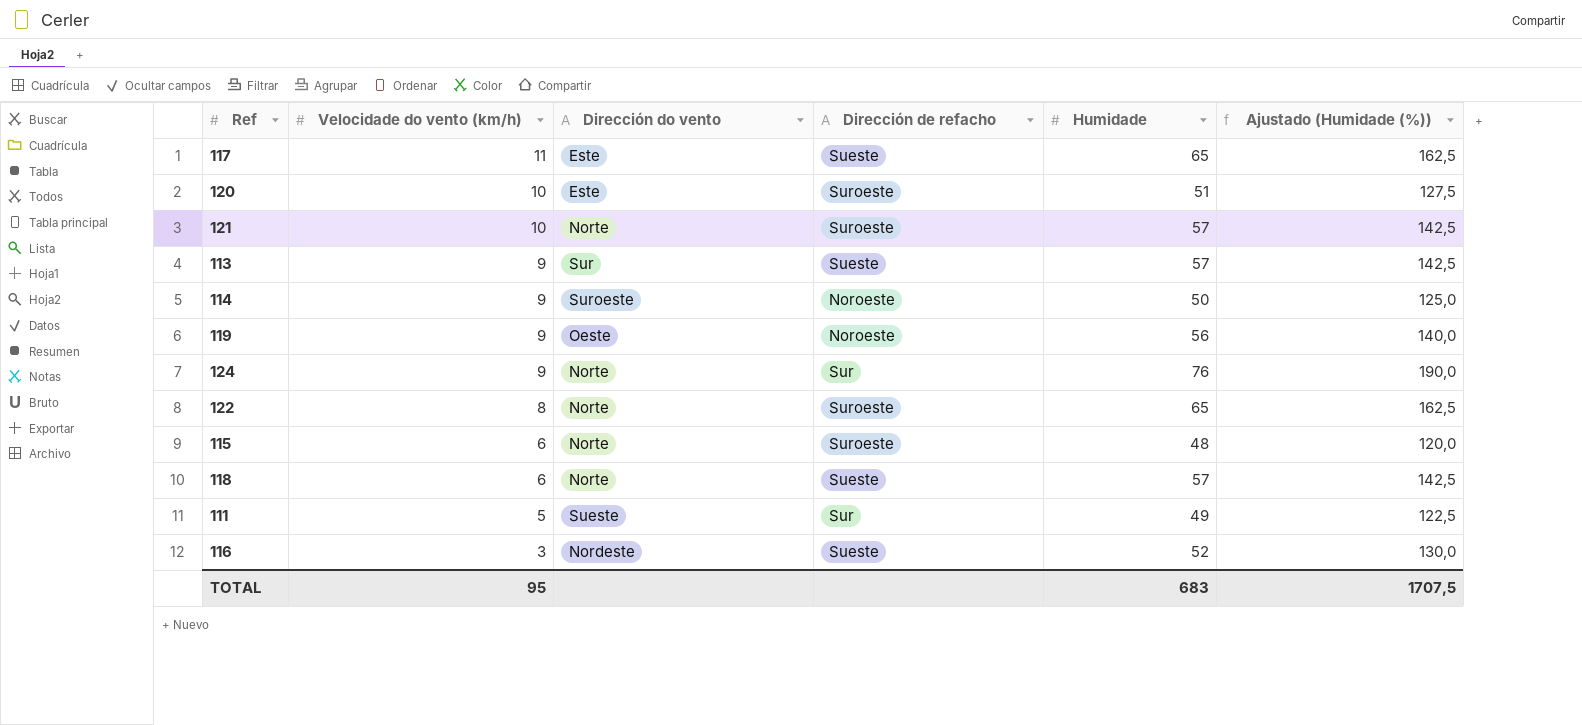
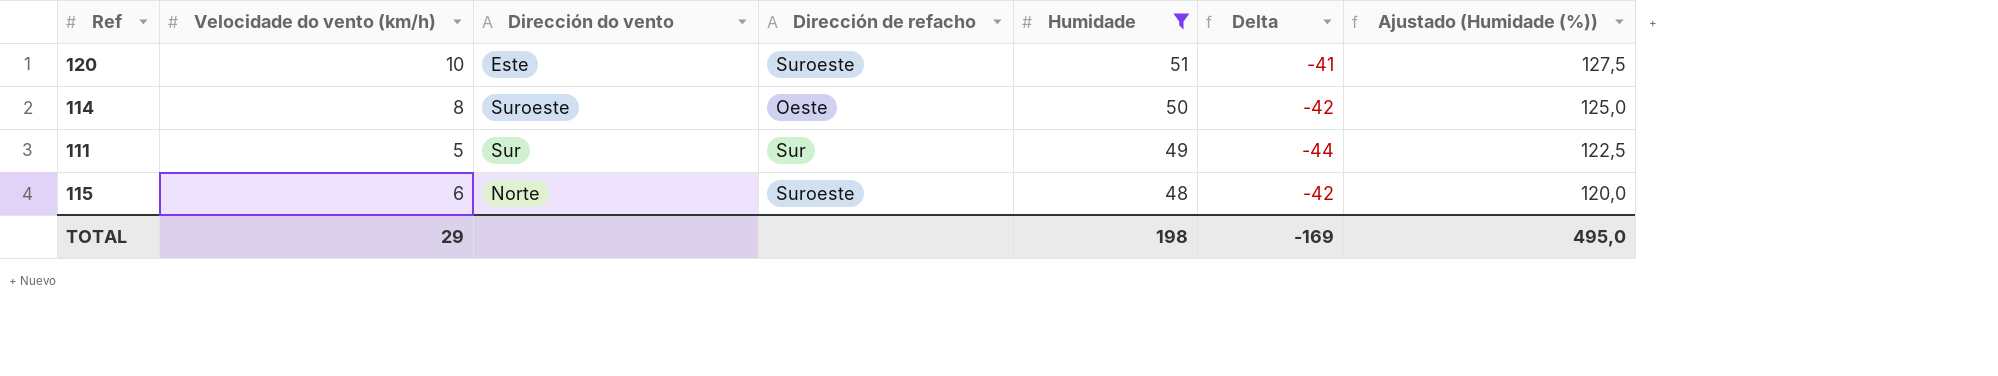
filter: none -> Humidade <= 51
row order: Velocidade do vento (km/h) descending -> Humidade descending
column Delta | formula: none -> [Velocidade do vento (km/h)] - [Humidade]
114 | Velocidade do vento (km/h): 9 -> 8
114 | Dirección de refacho: Noroeste -> Oeste
111 | Dirección do vento: Sueste -> Sur
TOTAL | Velocidade do vento (km/h): 95 -> 29
TOTAL | Humidade: 683 -> 198
TOTAL | Ajustado (Humidade (%)): 1707,5 -> 495,0

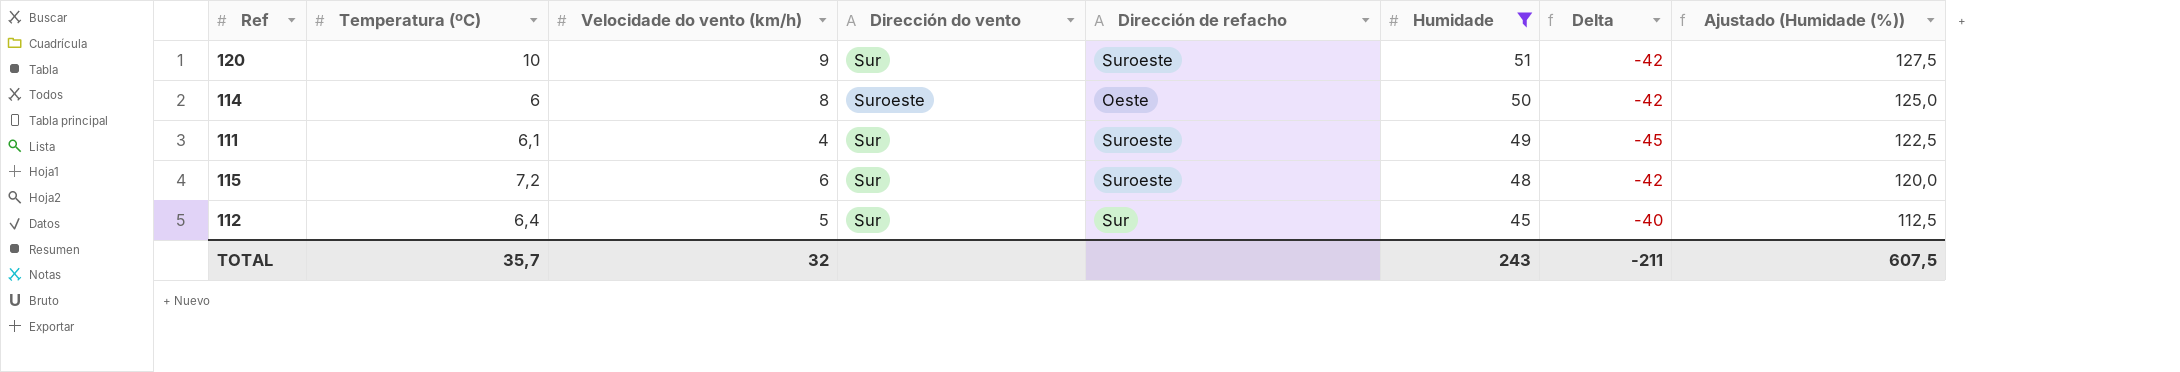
column Temperatura (ºC) | position: none -> 2
120 | Velocidade do vento (km/h): 10 -> 9
120 | Dirección do vento: Este -> Sur
120 | Delta: -41 -> -42
111 | Velocidade do vento (km/h): 5 -> 4
111 | Dirección de refacho: Sur -> Suroeste
111 | Delta: -44 -> -45
115 | Dirección do vento: Norte -> Sur
row 112: none -> 6,4 | 5 | Sur | Sur | 45 | -40 | 112,5
TOTAL | Velocidade do vento (km/h): 29 -> 32
TOTAL | Humidade: 198 -> 243
TOTAL | Delta: -169 -> -211
TOTAL | Ajustado (Humidade (%)): 495,0 -> 607,5

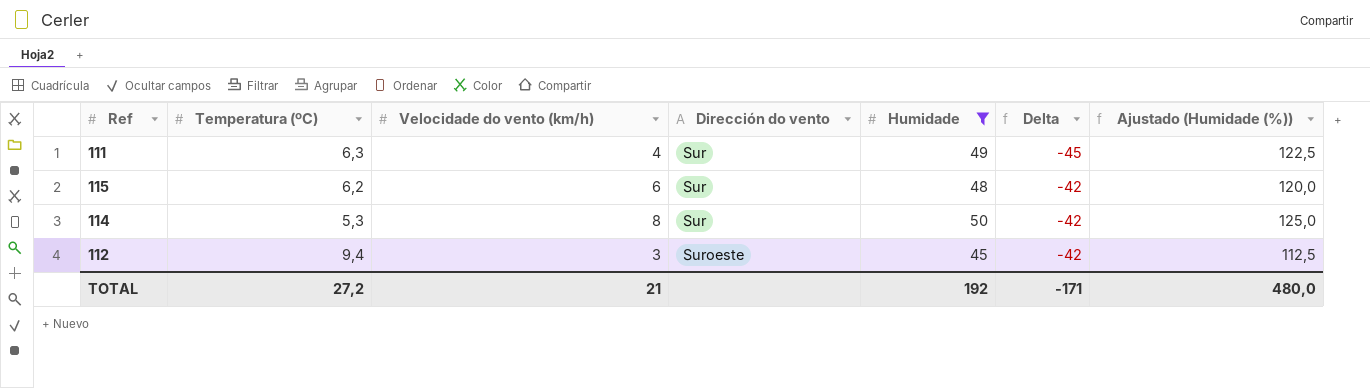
row order: Humidade descending -> Dirección do vento ascending
column Dirección de refacho | position: 5 -> none
row 120: 10 | 9 | Sur | Suroeste | 51 | -42 | 127,5 -> none
111 | Temperatura (ºC): 6,1 -> 6,3
115 | Temperatura (ºC): 7,2 -> 6,2
114 | Temperatura (ºC): 6 -> 5,3
114 | Dirección do vento: Suroeste -> Sur
112 | Temperatura (ºC): 6,4 -> 9,4
112 | Velocidade do vento (km/h): 5 -> 3
112 | Dirección do vento: Sur -> Suroeste
112 | Delta: -40 -> -42
TOTAL | Temperatura (ºC): 35,7 -> 27,2
TOTAL | Velocidade do vento (km/h): 32 -> 21
TOTAL | Humidade: 243 -> 192
TOTAL | Delta: -211 -> -171
TOTAL | Ajustado (Humidade (%)): 607,5 -> 480,0

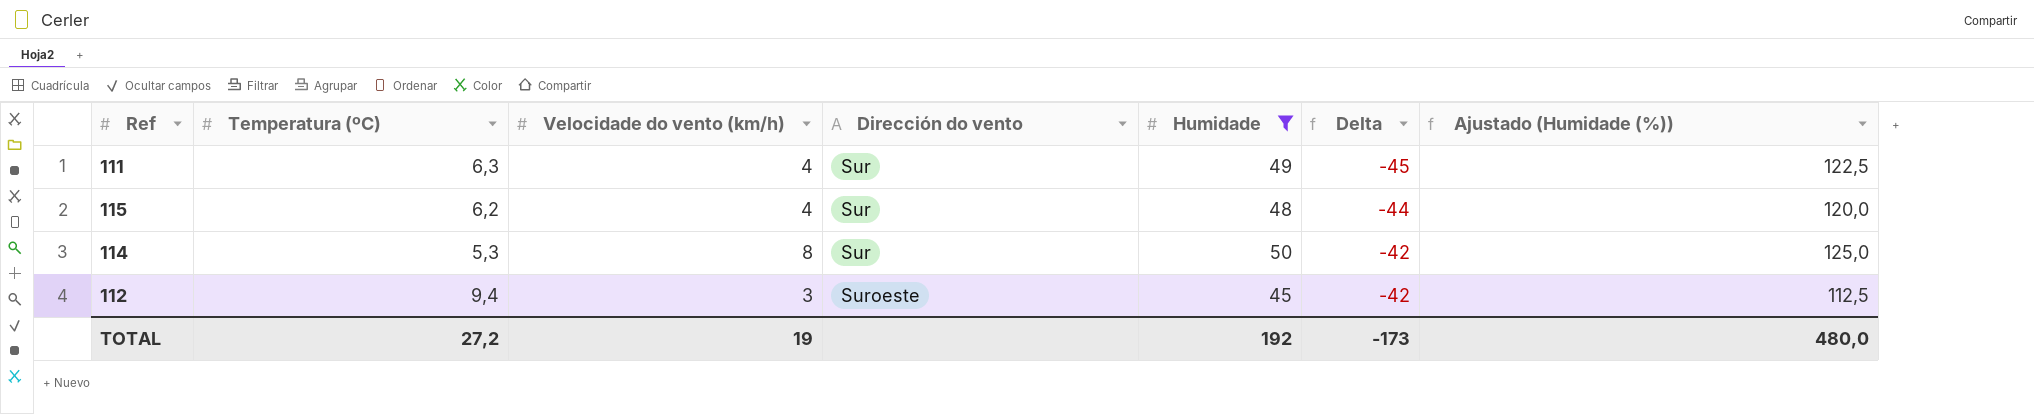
115 | Velocidade do vento (km/h): 6 -> 4
115 | Delta: -42 -> -44
TOTAL | Velocidade do vento (km/h): 21 -> 19
TOTAL | Delta: -171 -> -173

